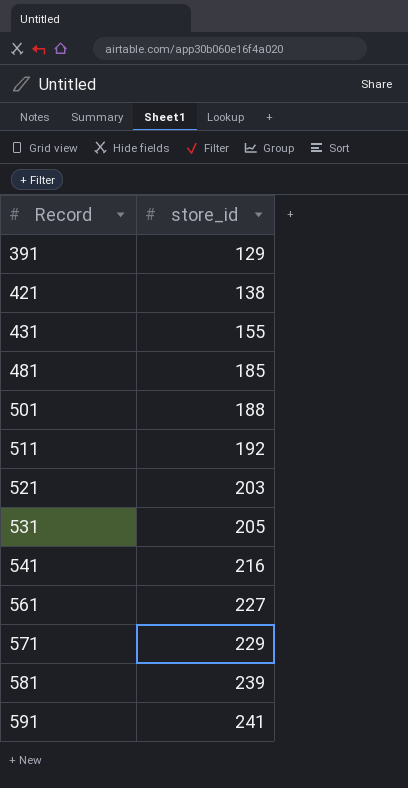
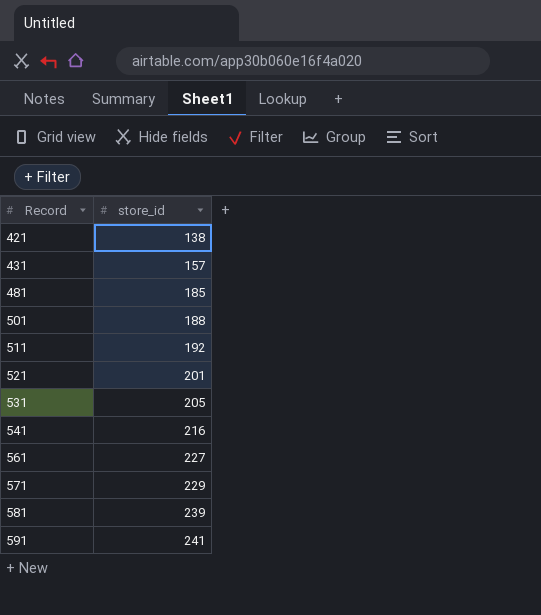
row 391: 129 -> none
431 | store_id: 155 -> 157
521 | store_id: 203 -> 201

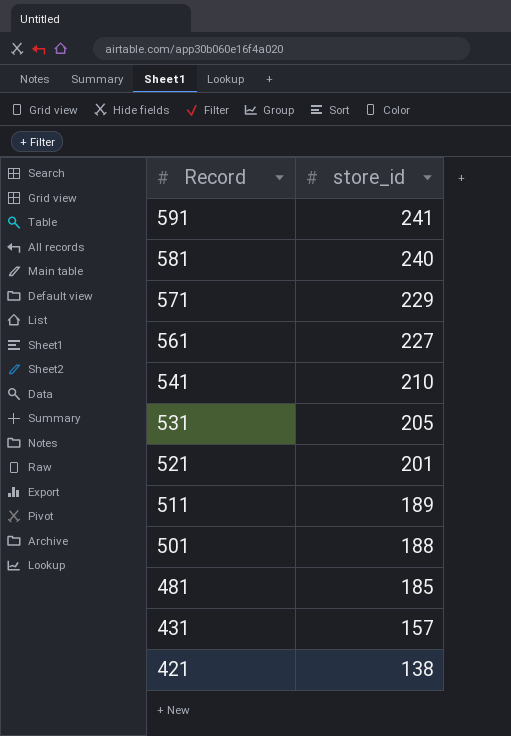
row order: Record ascending -> Record descending
581 | store_id: 239 -> 240
541 | store_id: 216 -> 210
511 | store_id: 192 -> 189

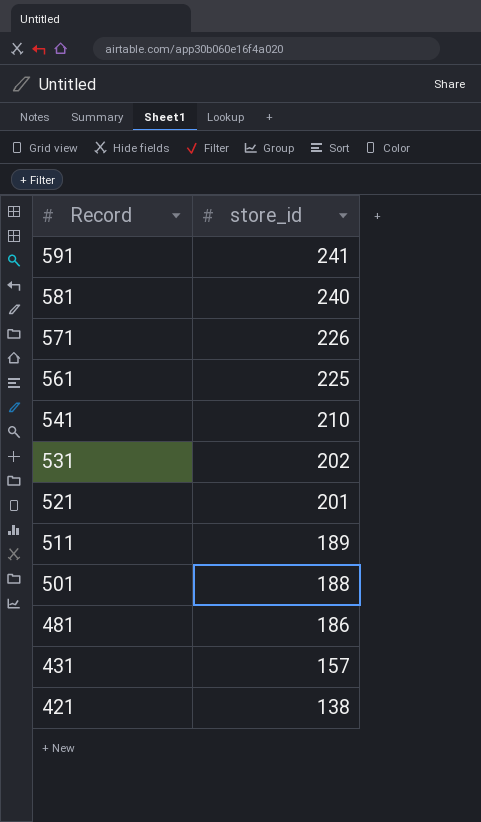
571 | store_id: 229 -> 226
561 | store_id: 227 -> 225
531 | store_id: 205 -> 202
481 | store_id: 185 -> 186

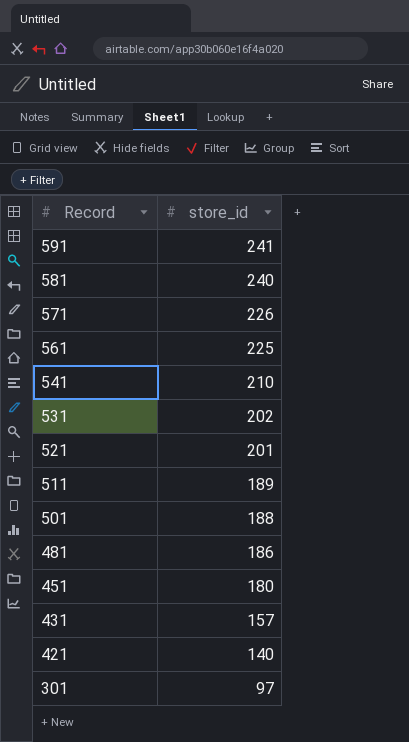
row 451: none -> 180
421 | store_id: 138 -> 140
row 301: none -> 97

